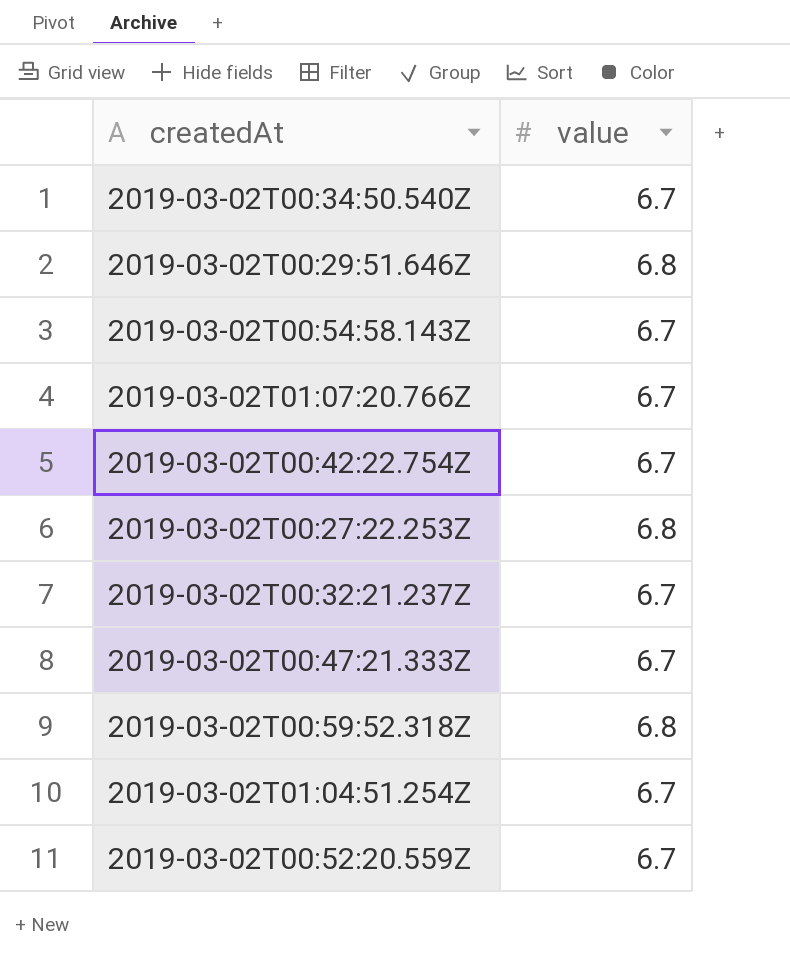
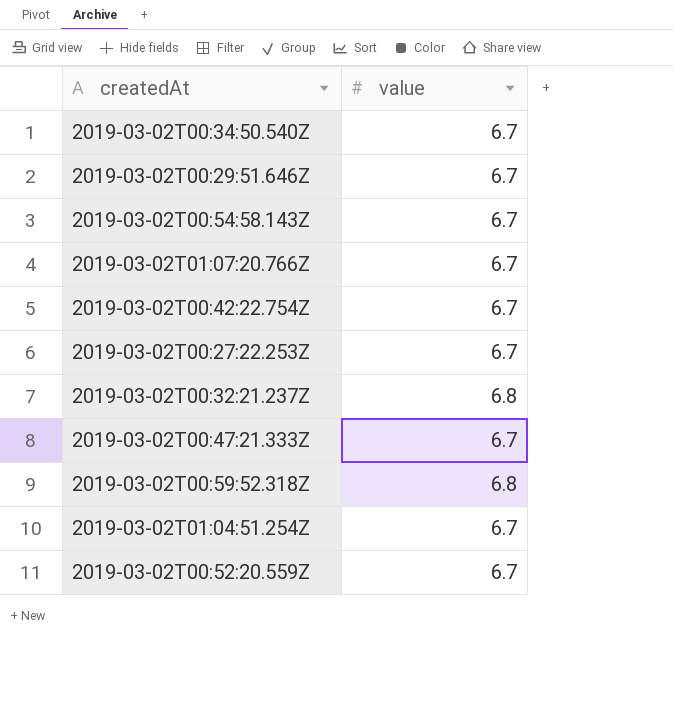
2019-03-02T00:29:51.646Z | value: 6.8 -> 6.7
2019-03-02T00:27:22.253Z | value: 6.8 -> 6.7
2019-03-02T00:32:21.237Z | value: 6.7 -> 6.8

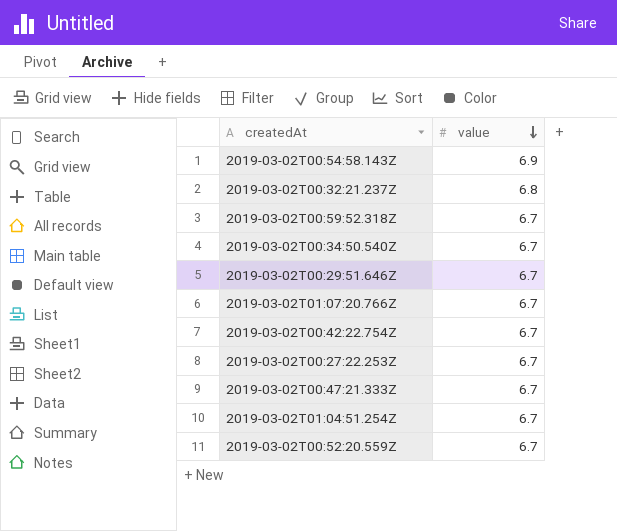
row order: none -> value descending
2019-03-02T00:54:58.143Z | value: 6.7 -> 6.9
2019-03-02T00:59:52.318Z | value: 6.8 -> 6.7

